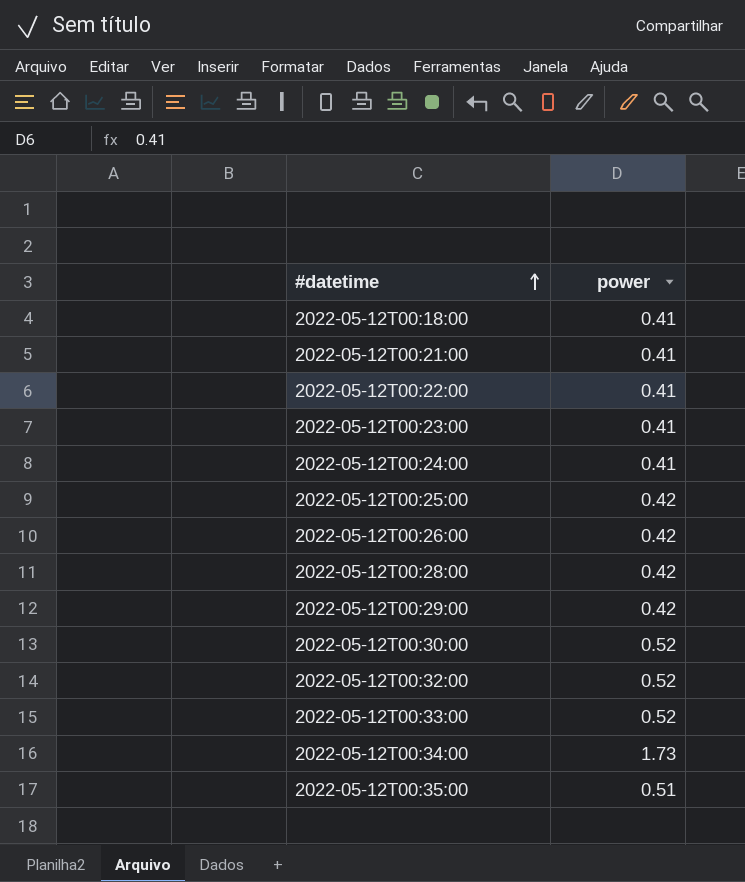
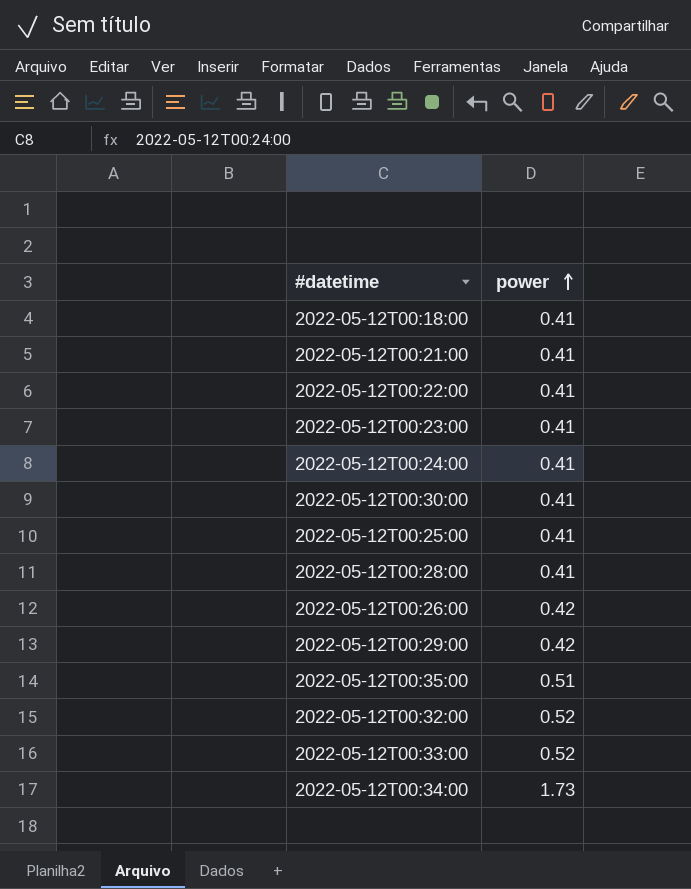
row order: #datetime ascending -> power ascending
2022-05-12T00:30:00 | power: 0.52 -> 0.41
2022-05-12T00:25:00 | power: 0.42 -> 0.41
2022-05-12T00:28:00 | power: 0.42 -> 0.41

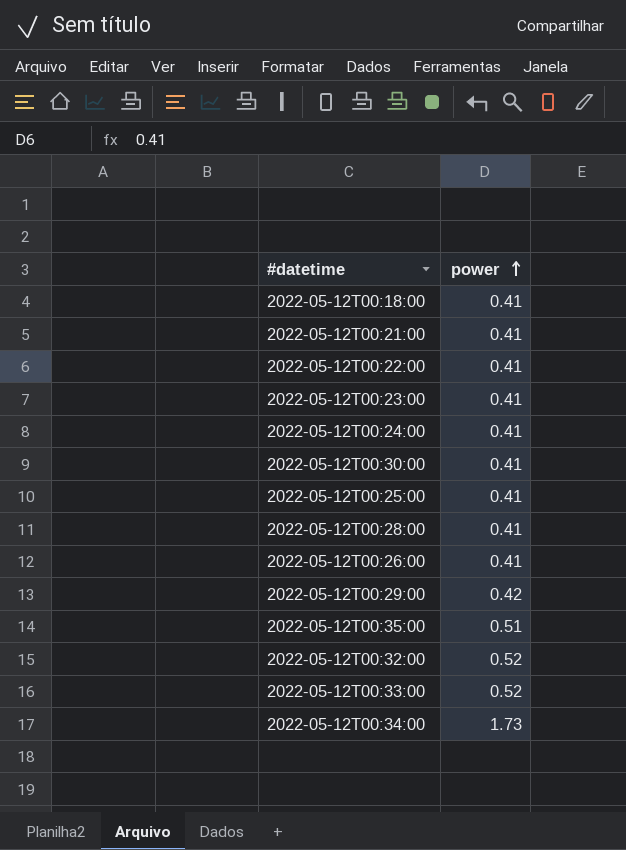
2022-05-12T00:26:00 | power: 0.42 -> 0.41

